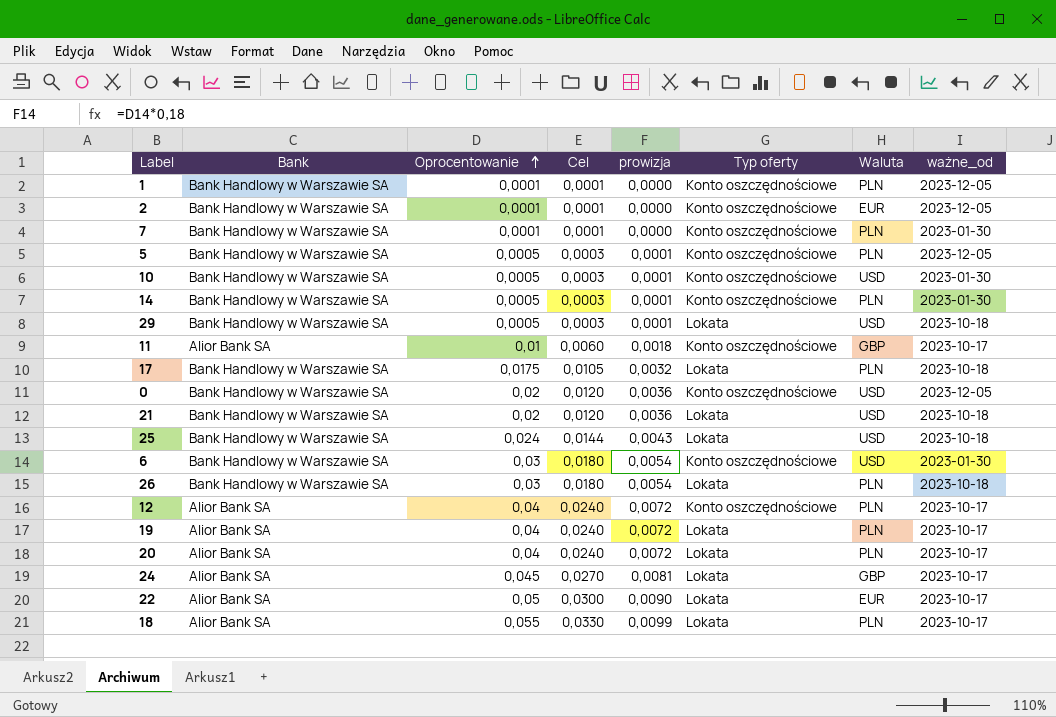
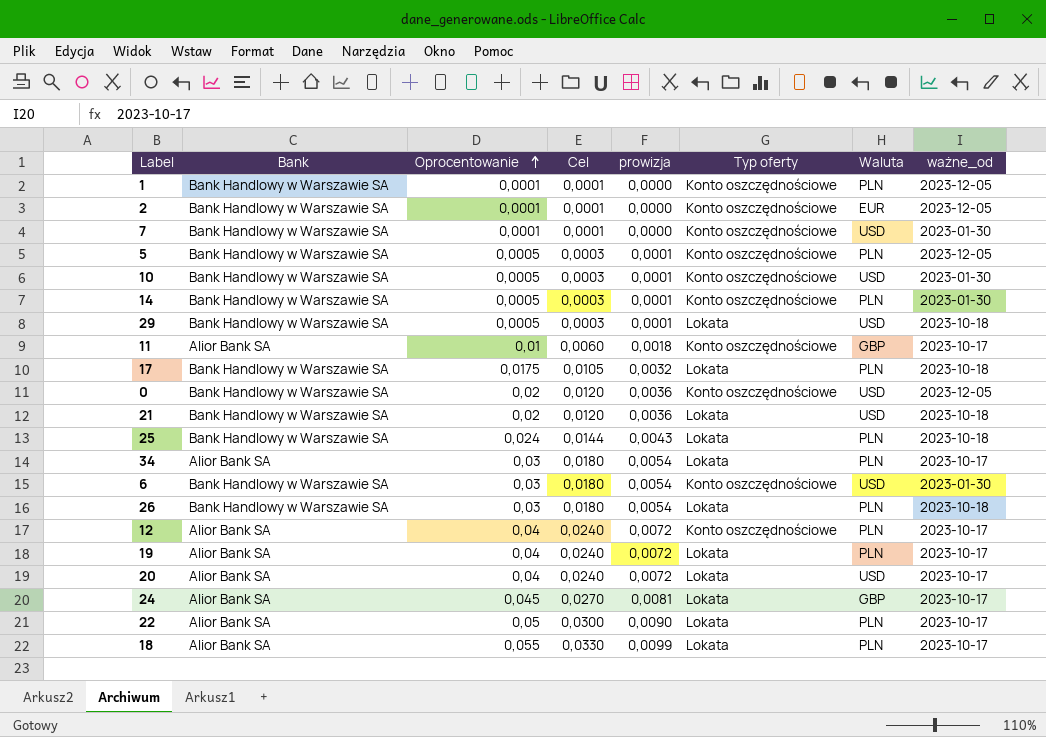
7 | Waluta: PLN -> USD
25 | Waluta: USD -> PLN
row 34: none -> Alior Bank SA | 0,03 | 0,0180 | 0,0054 | Lokata | PLN | 2023-10-17
20 | Waluta: PLN -> USD
22 | Waluta: EUR -> PLN

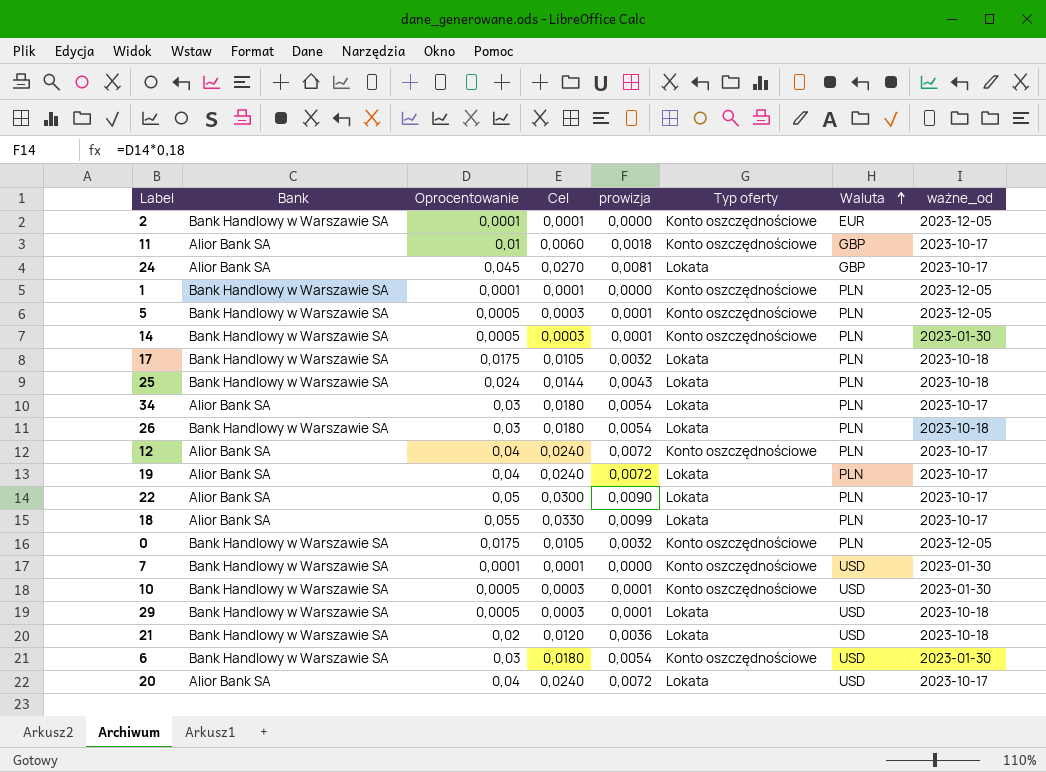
row order: Oprocentowanie ascending -> Waluta ascending
0 | Oprocentowanie: 0,02 -> 0,0175
0 | Cel: 0,0120 -> 0,0105
0 | prowizja: 0,0036 -> 0,0032
0 | Waluta: USD -> PLN

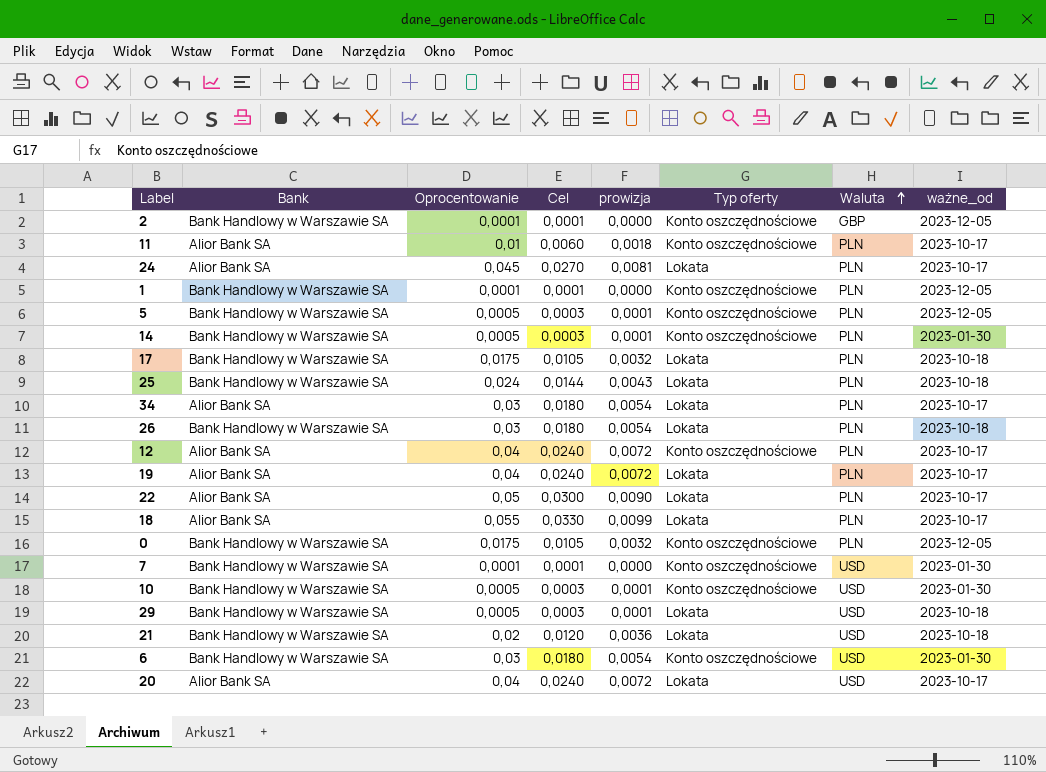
2 | Waluta: EUR -> GBP
11 | Waluta: GBP -> PLN
24 | Waluta: GBP -> PLN

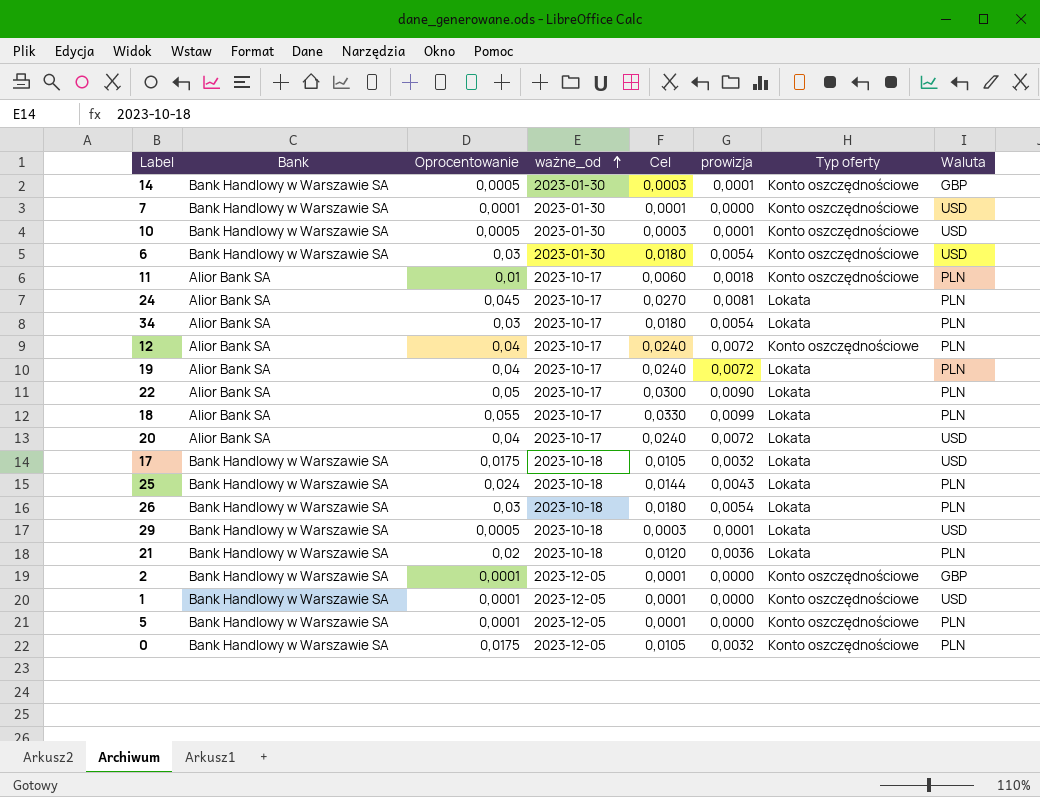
row order: Waluta ascending -> ważne_od ascending
column ważne_od | position: 8 -> 4
14 | Waluta: PLN -> GBP
17 | Waluta: PLN -> USD
21 | Waluta: USD -> PLN
1 | Waluta: PLN -> USD
5 | Oprocentowanie: 0,0005 -> 0,0001
5 | Cel: 0,0003 -> 0,0001
5 | prowizja: 0,0001 -> 0,0000

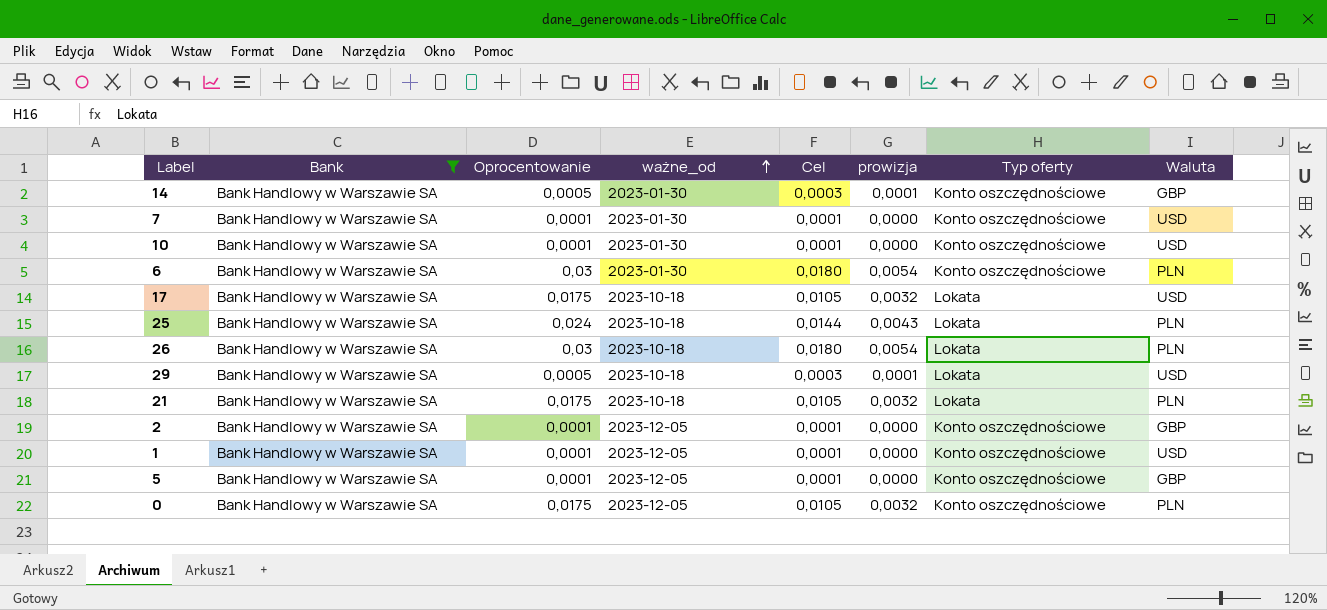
filter: none -> Bank = Bank Handlowy w Warszawie SA
10 | Oprocentowanie: 0,0005 -> 0,0001
10 | Cel: 0,0003 -> 0,0001
10 | prowizja: 0,0001 -> 0,0000
6 | Waluta: USD -> PLN
21 | Oprocentowanie: 0,02 -> 0,0175
21 | Cel: 0,0120 -> 0,0105
21 | prowizja: 0,0036 -> 0,0032
5 | Waluta: PLN -> GBP

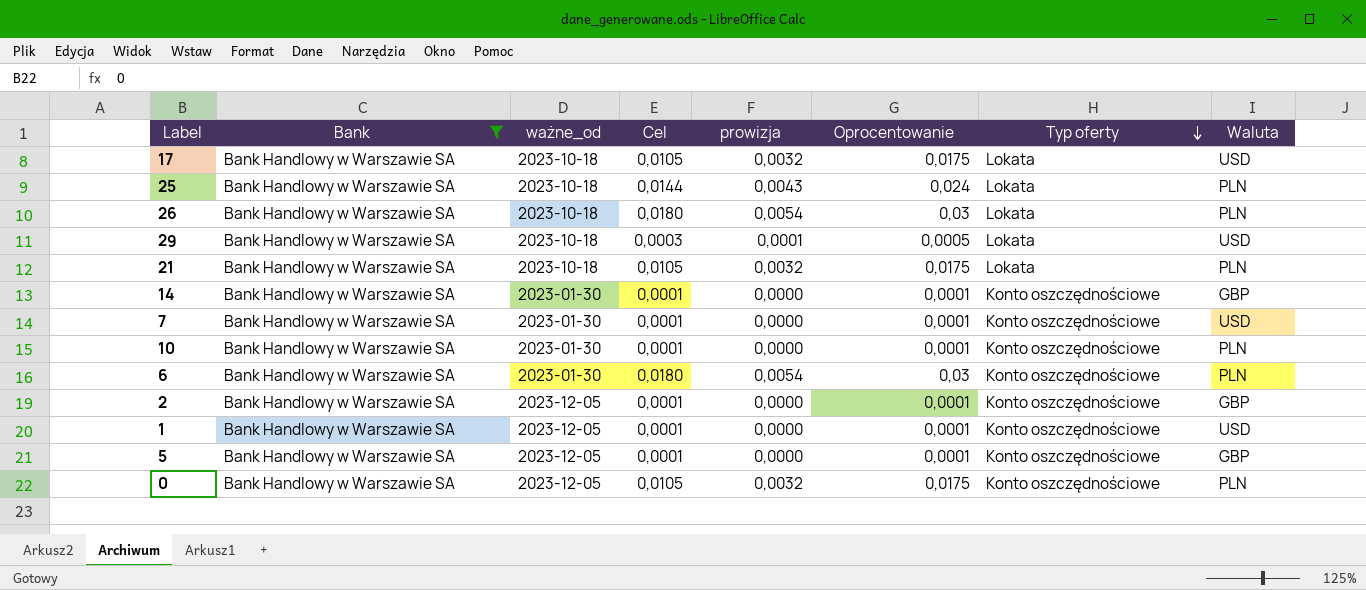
row order: ważne_od ascending -> Typ oferty descending
column Oprocentowanie | position: 3 -> 6
14 | Cel: 0,0003 -> 0,0001
14 | prowizja: 0,0001 -> 0,0000
14 | Oprocentowanie: 0,0005 -> 0,0001
10 | Waluta: USD -> PLN

